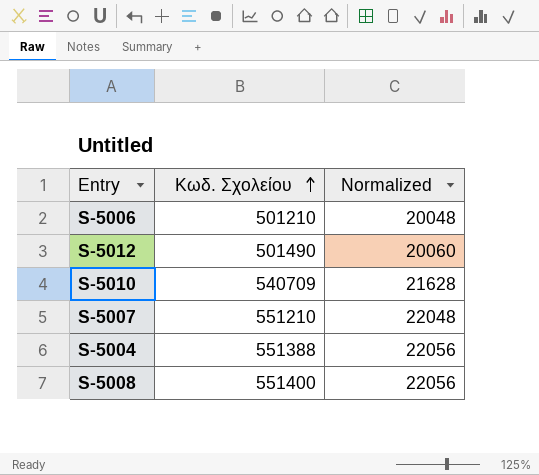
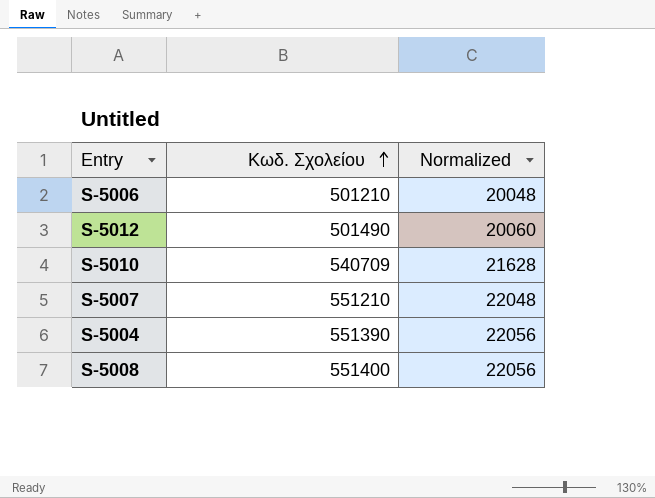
S-5004 | Κωδ. Σχολείου: 551388 -> 551390

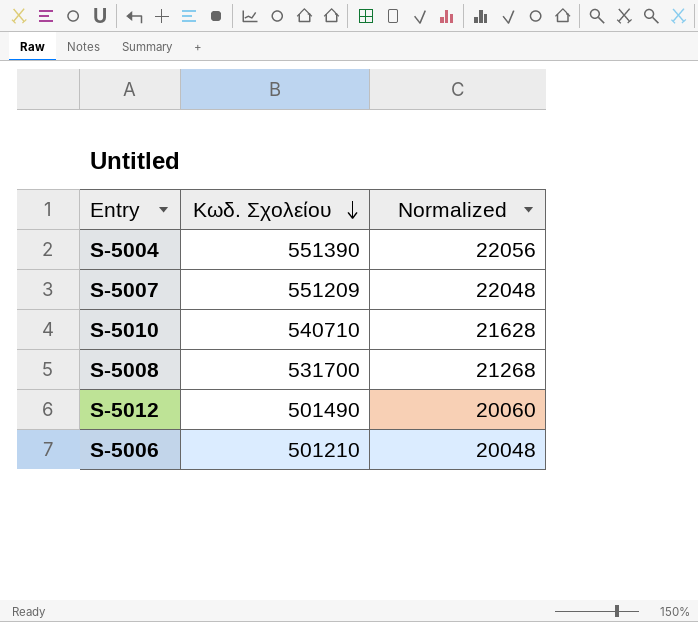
row order: Κωδ. Σχολείου ascending -> Κωδ. Σχολείου descending
S-5007 | Κωδ. Σχολείου: 551210 -> 551209
S-5010 | Κωδ. Σχολείου: 540709 -> 540710
S-5008 | Κωδ. Σχολείου: 551400 -> 531700
S-5008 | Normalized: 22056 -> 21268

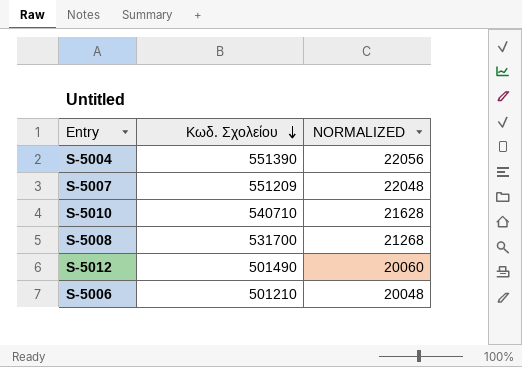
column name: Normalized -> NORMALIZED

